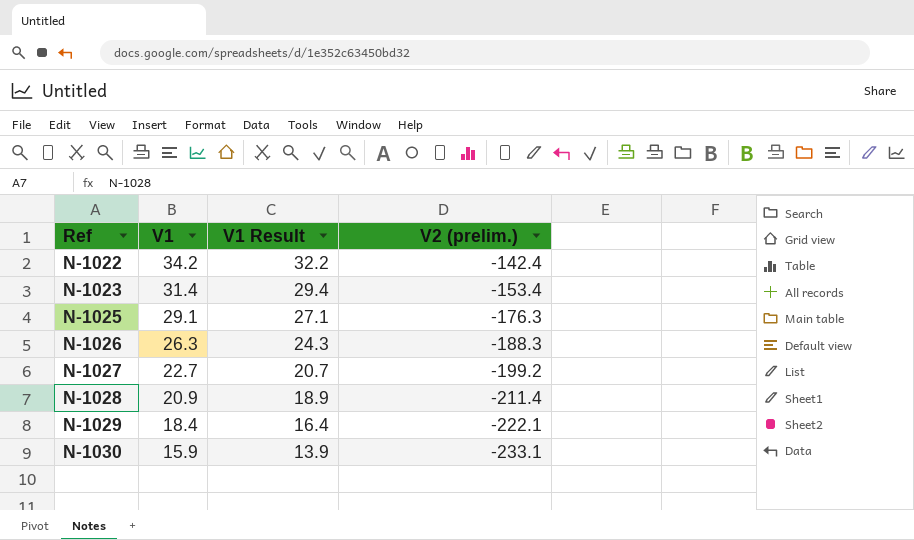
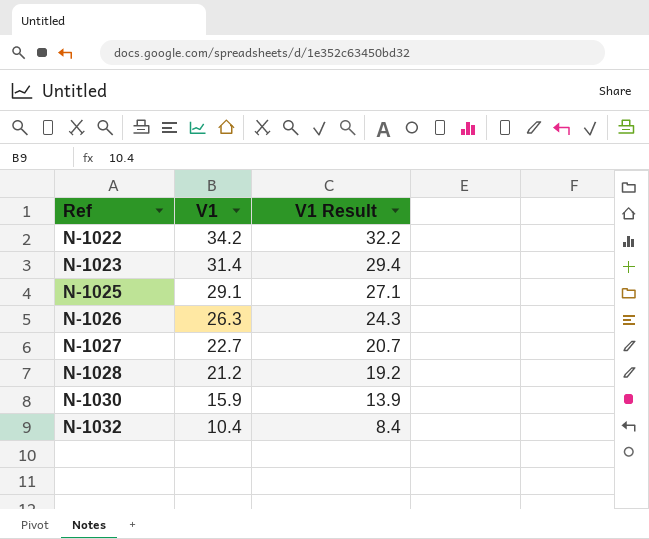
column V2 (prelim.) | position: 4 -> none
row N-1029: 18.4 | 16.4 | -222.1 -> none
N-1028 | V1: 20.9 -> 21.2
N-1028 | V1 Result: 18.9 -> 19.2
row N-1032: none -> 10.4 | 8.4

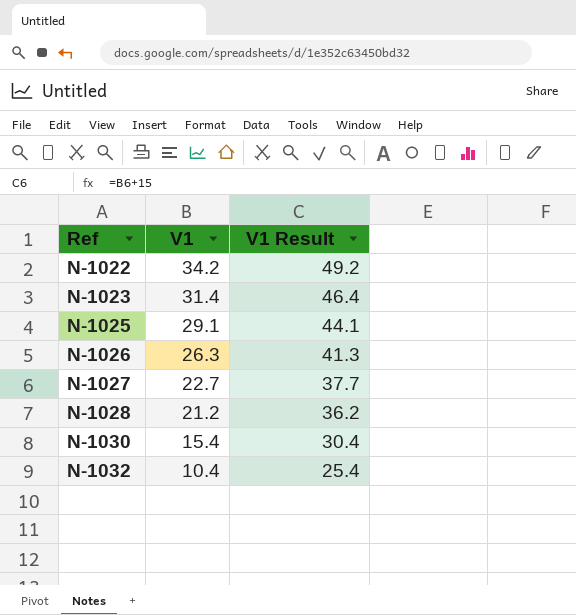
column V1 Result | formula: [V1] - 2 -> [V1] + 15
N-1030 | V1: 15.9 -> 15.4

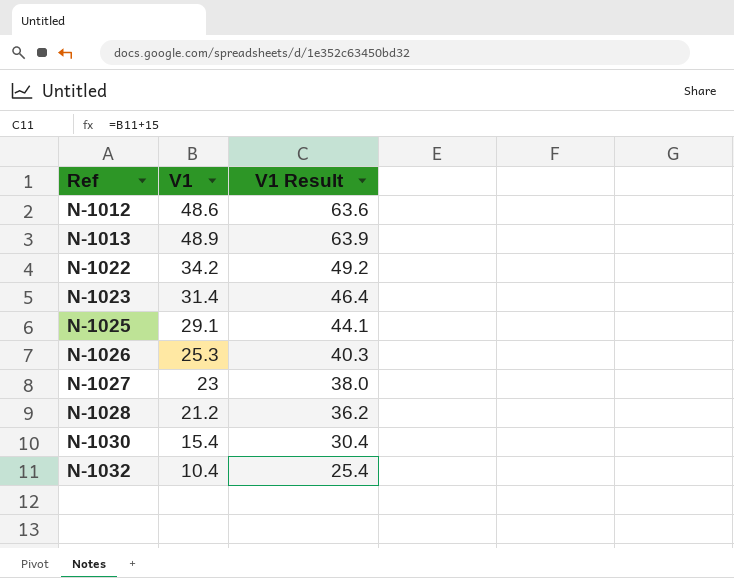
row N-1012: none -> 48.6 | 63.6
row N-1013: none -> 48.9 | 63.9
N-1026 | V1: 26.3 -> 25.3
N-1026 | V1 Result: 41.3 -> 40.3
N-1027 | V1: 22.7 -> 23
N-1027 | V1 Result: 37.7 -> 38.0

